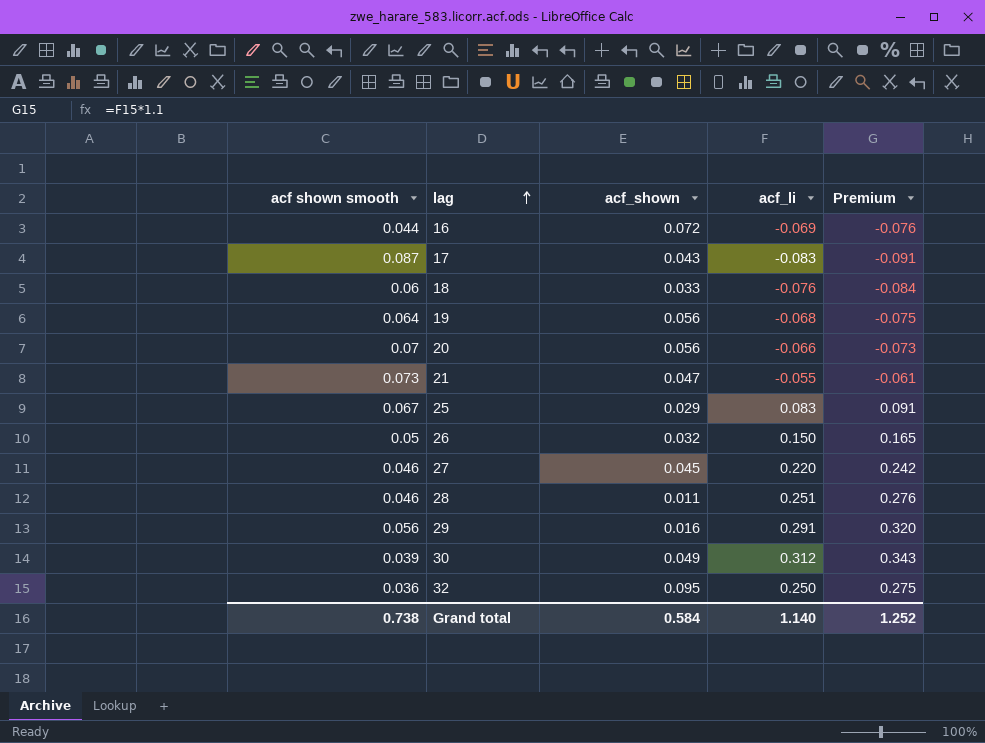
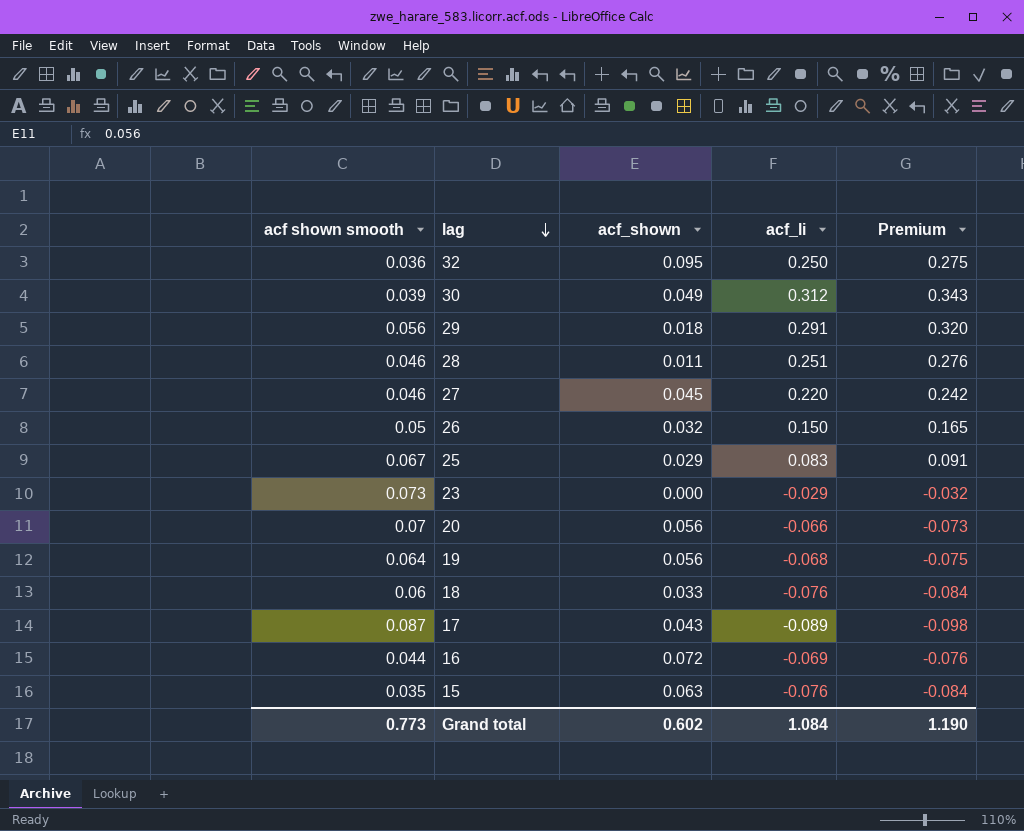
row order: lag ascending -> lag descending
row 21: 0.073 | 0.047 | -0.055 | -0.061 -> none
29 | acf_shown: 0.016 -> 0.018
row 23: none -> 0.073 | 0.000 | -0.029 | -0.032
17 | acf_li: -0.083 -> -0.089
17 | Premium: -0.091 -> -0.098
row 15: none -> 0.035 | 0.063 | -0.076 | -0.084
Grand total | acf shown smooth: 0.738 -> 0.773
Grand total | acf_shown: 0.584 -> 0.602
Grand total | acf_li: 1.140 -> 1.084
Grand total | Premium: 1.252 -> 1.190

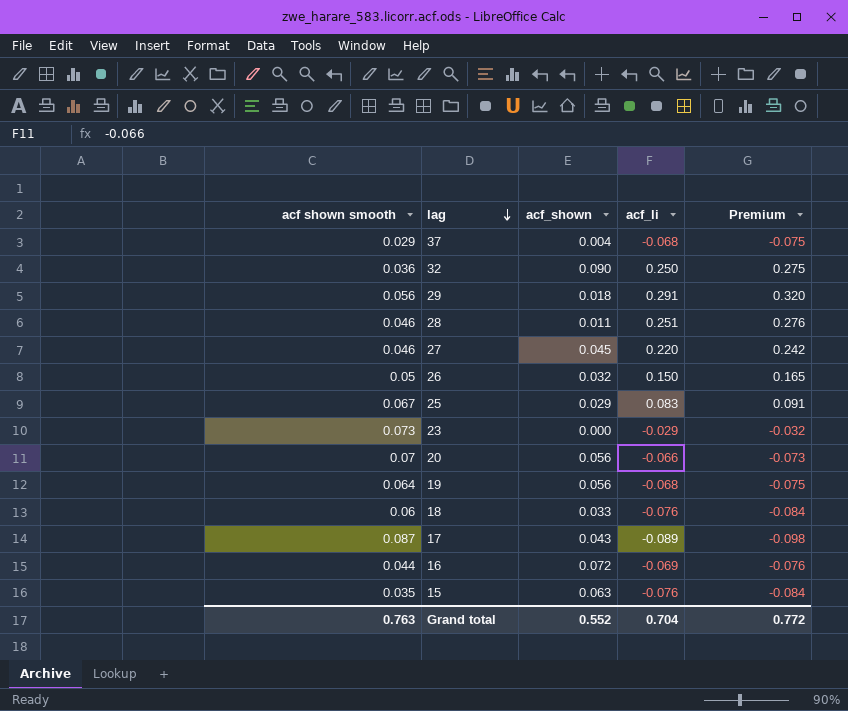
row 30: 0.039 | 0.049 | 0.312 | 0.343 -> none
row 37: none -> 0.029 | 0.004 | -0.068 | -0.075
32 | acf_shown: 0.095 -> 0.090
Grand total | acf shown smooth: 0.773 -> 0.763
Grand total | acf_shown: 0.602 -> 0.552
Grand total | acf_li: 1.084 -> 0.704
Grand total | Premium: 1.190 -> 0.772

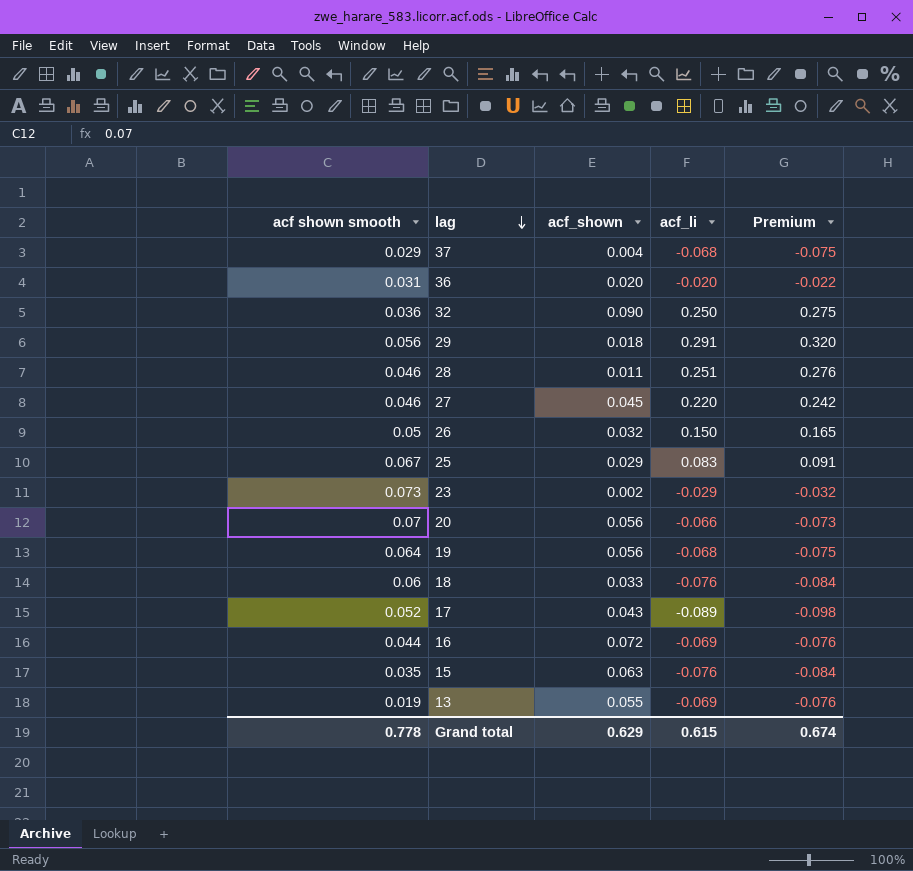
row 36: none -> 0.031 | 0.020 | -0.020 | -0.022
23 | acf_shown: 0.000 -> 0.002
17 | acf shown smooth: 0.087 -> 0.052
row 13: none -> 0.019 | 0.055 | -0.069 | -0.076
Grand total | acf shown smooth: 0.763 -> 0.778
Grand total | acf_shown: 0.552 -> 0.629
Grand total | acf_li: 0.704 -> 0.615
Grand total | Premium: 0.772 -> 0.674

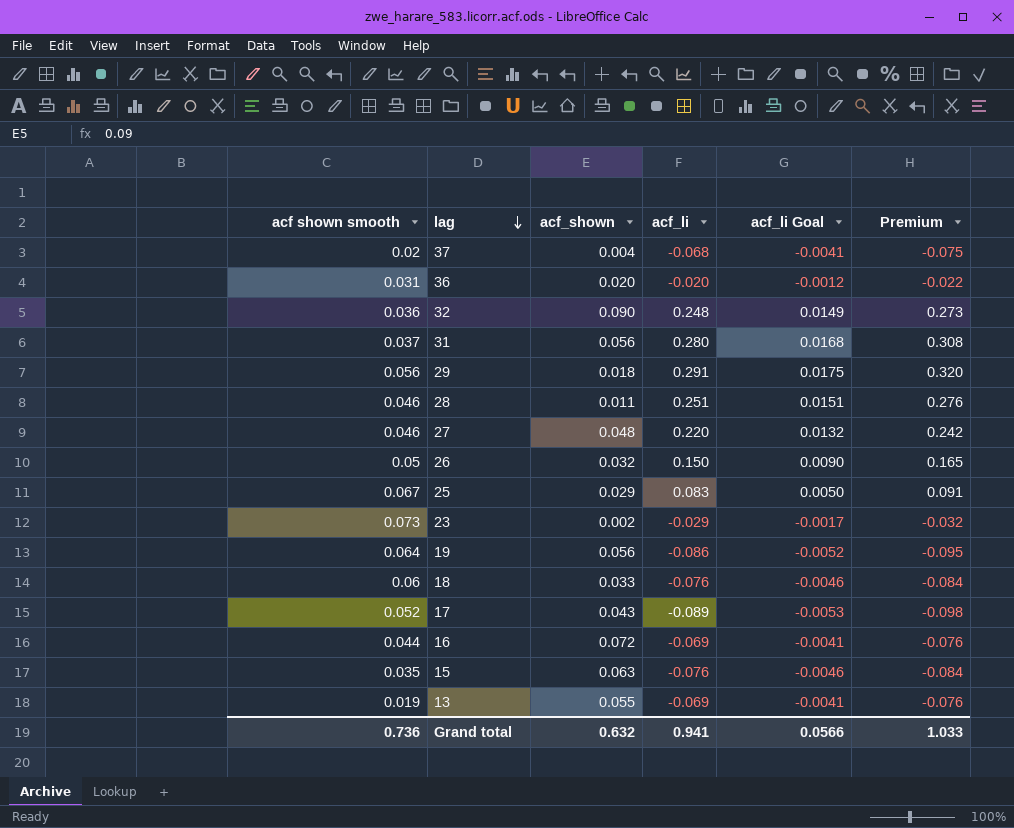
column acf_li Goal | formula: none -> [acf_li] * 0.06
row 20: 0.07 | 0.056 | -0.066 | -0.073 -> none
37 | acf shown smooth: 0.029 -> 0.02
32 | acf_li: 0.250 -> 0.248
32 | Premium: 0.275 -> 0.273
row 31: none -> 0.037 | 0.056 | 0.280 | 0.0168 | 0.308
27 | acf_shown: 0.045 -> 0.048
19 | acf_li: -0.068 -> -0.086
19 | Premium: -0.075 -> -0.095
Grand total | acf shown smooth: 0.778 -> 0.736
Grand total | acf_shown: 0.629 -> 0.632
Grand total | acf_li: 0.615 -> 0.941
Grand total | Premium: 0.674 -> 1.033

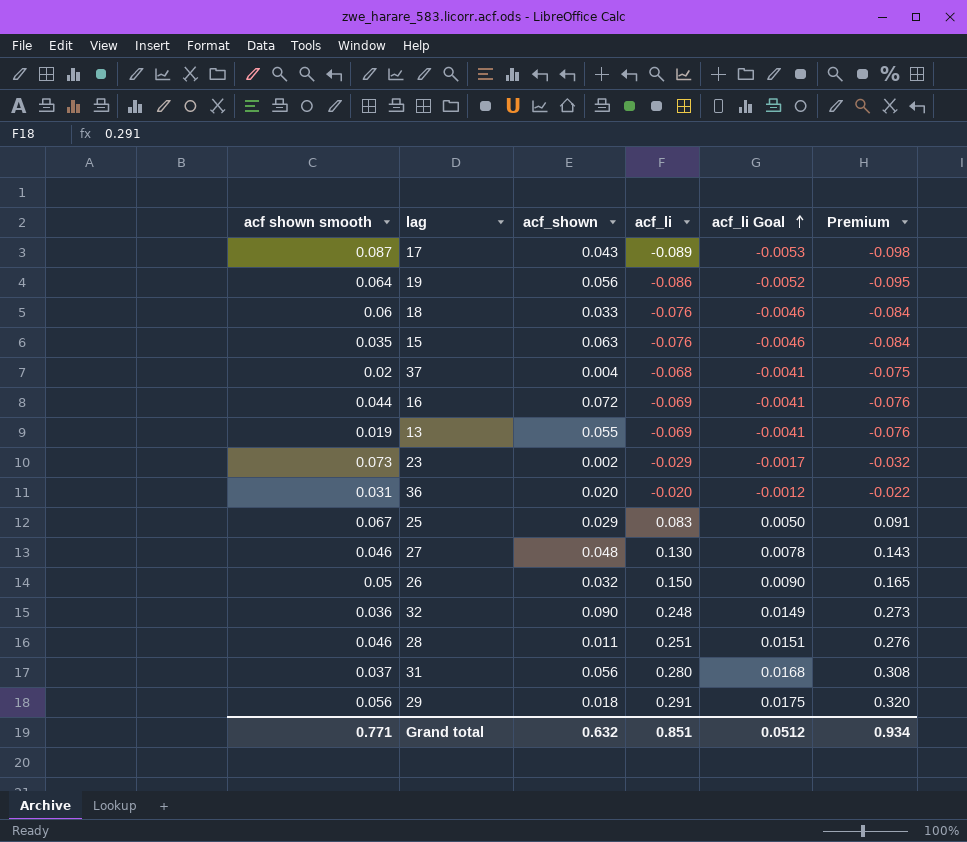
row order: lag descending -> acf_li Goal ascending
17 | acf shown smooth: 0.052 -> 0.087
27 | acf_li: 0.220 -> 0.130
27 | acf_li Goal: 0.0132 -> 0.0078
27 | Premium: 0.242 -> 0.143
Grand total | acf shown smooth: 0.736 -> 0.771
Grand total | acf_li: 0.941 -> 0.851
Grand total | acf_li Goal: 0.0566 -> 0.0512
Grand total | Premium: 1.033 -> 0.934

